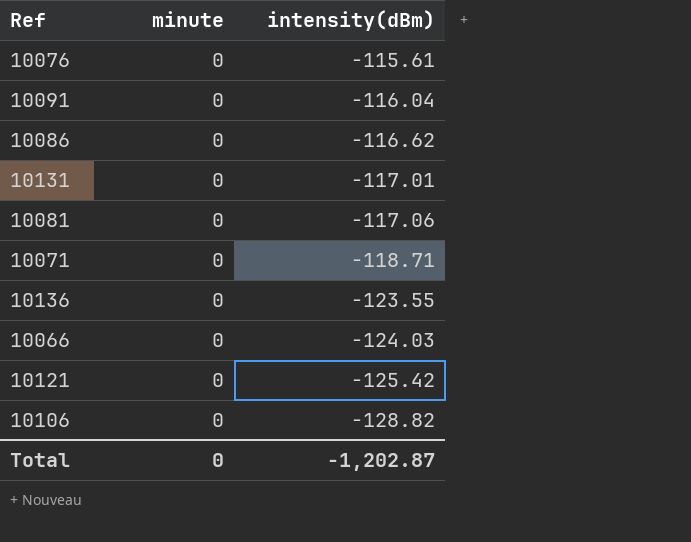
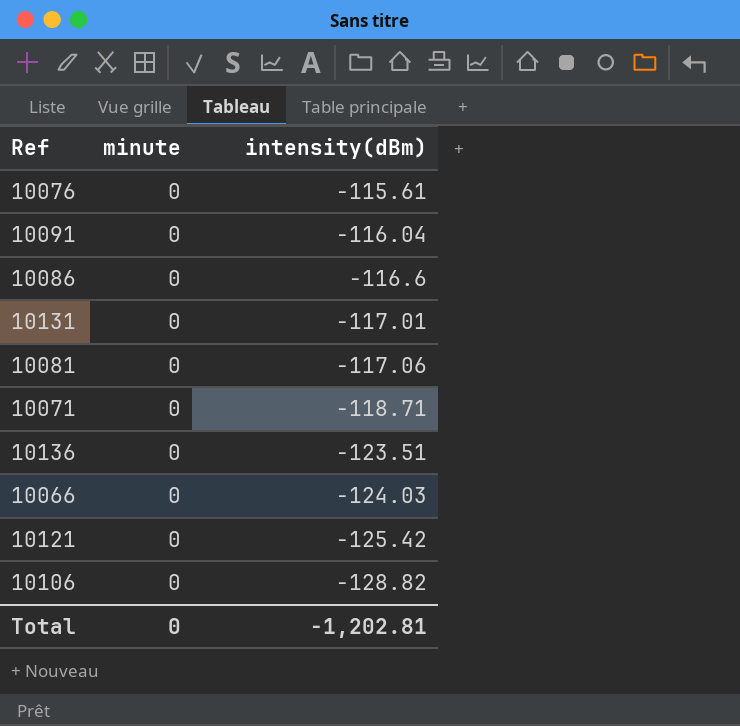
10086 | intensity(dBm): -116.62 -> -116.6
10136 | intensity(dBm): -123.55 -> -123.51
Total | intensity(dBm): -1,202.87 -> -1,202.81

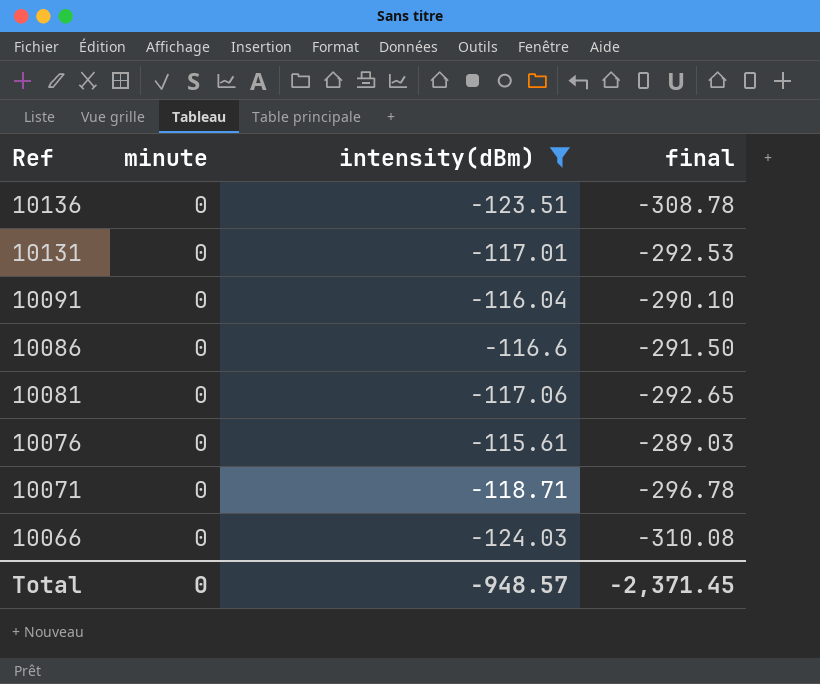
filter: none -> intensity(dBm) >= -124.03
row order: intensity(dBm) descending -> Ref descending
column final | formula: none -> [intensity(dBm)] * 2.5
Total | intensity(dBm): -1,202.81 -> -948.57

